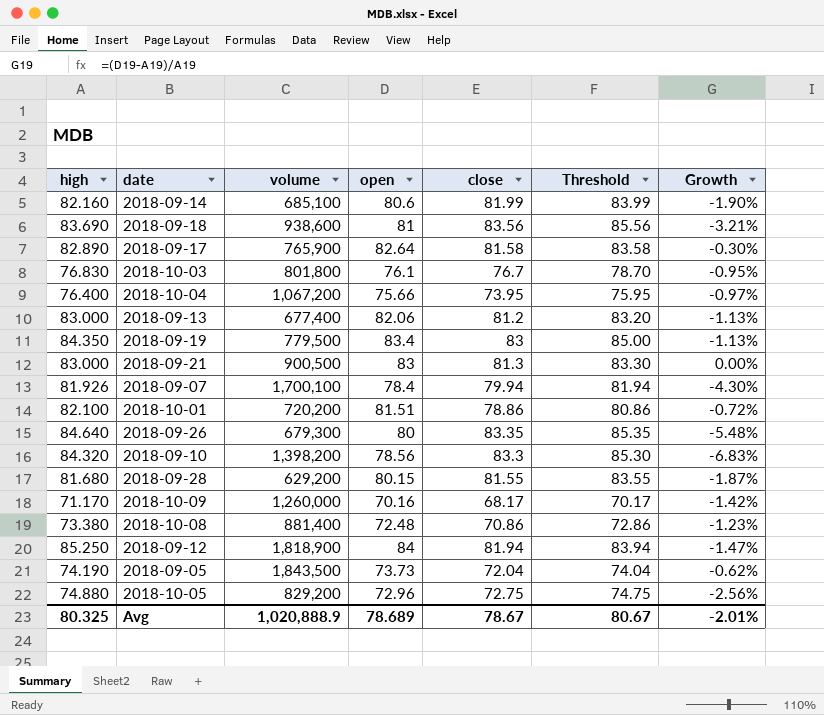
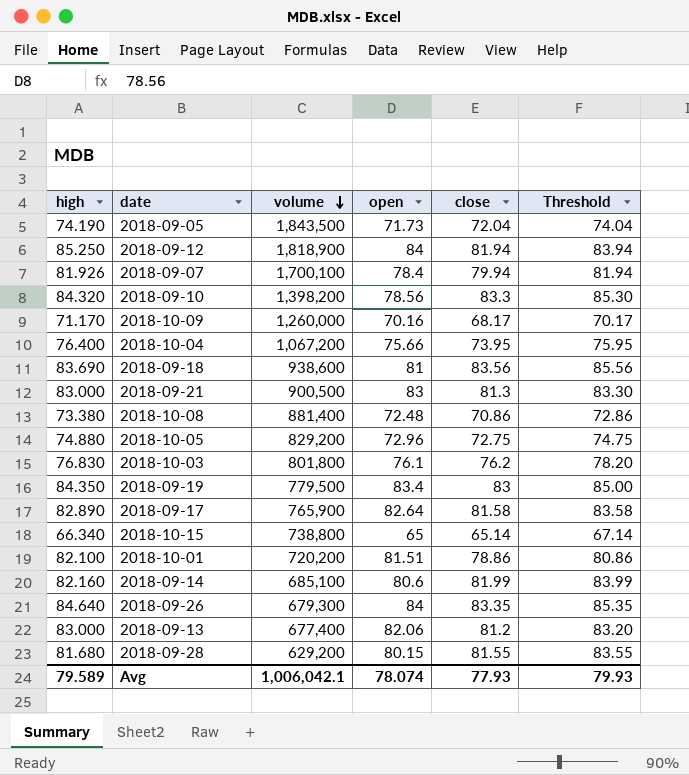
row order: none -> volume descending
column Growth | formula: ([open] - [high]) / [high] -> none
2018-09-05 | open: 73.73 -> 71.73
2018-10-03 | close: 76.7 -> 76.2
2018-10-03 | Threshold: 78.70 -> 78.20
row 2018-10-15: none -> 66.340 | 738,800 | 65 | 65.14 | 67.14
2018-09-26 | open: 80 -> 84
Avg | high: 80.325 -> 79.589
Avg | volume: 1,020,888.9 -> 1,006,042.1
Avg | open: 78.689 -> 78.074
Avg | close: 78.67 -> 77.93
Avg | Threshold: 80.67 -> 79.93

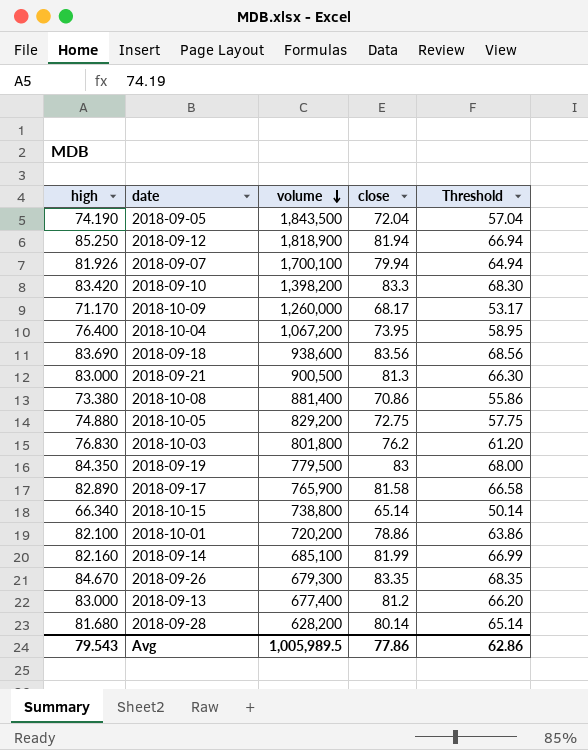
column open | position: 4 -> none
column Threshold | formula: [close] + 2 -> [close] - 15
2018-09-10 | high: 84.320 -> 83.420
2018-09-26 | high: 84.640 -> 84.670
2018-09-28 | volume: 629,200 -> 628,200
2018-09-28 | close: 81.55 -> 80.14
Avg | high: 79.589 -> 79.543
Avg | volume: 1,006,042.1 -> 1,005,989.5
Avg | close: 77.93 -> 77.86
Avg | Threshold: 79.93 -> 62.86

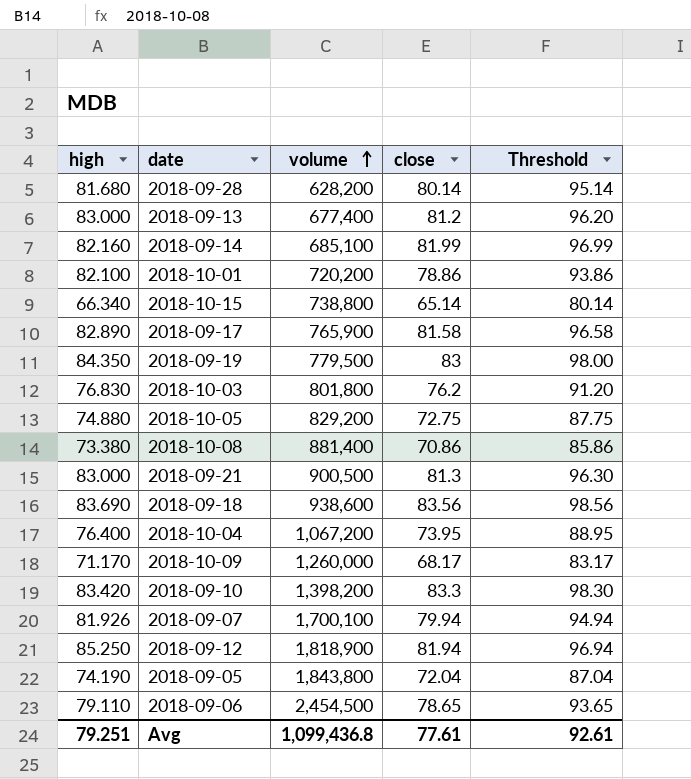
row order: volume descending -> volume ascending
column Threshold | formula: [close] - 15 -> [close] + 15
row 2018-09-26: 84.670 | 679,300 | 83.35 | 68.35 -> none
2018-09-05 | volume: 1,843,500 -> 1,843,800
row 2018-09-06: none -> 79.110 | 2,454,500 | 78.65 | 93.65
Avg | high: 79.543 -> 79.251
Avg | volume: 1,005,989.5 -> 1,099,436.8
Avg | close: 77.86 -> 77.61
Avg | Threshold: 62.86 -> 92.61

